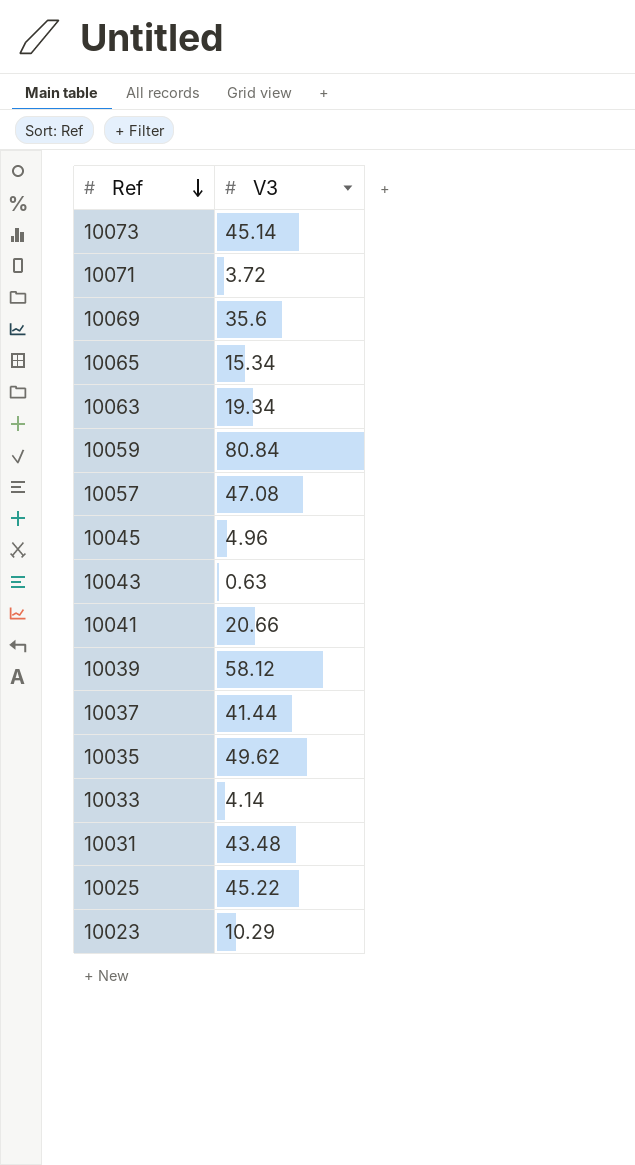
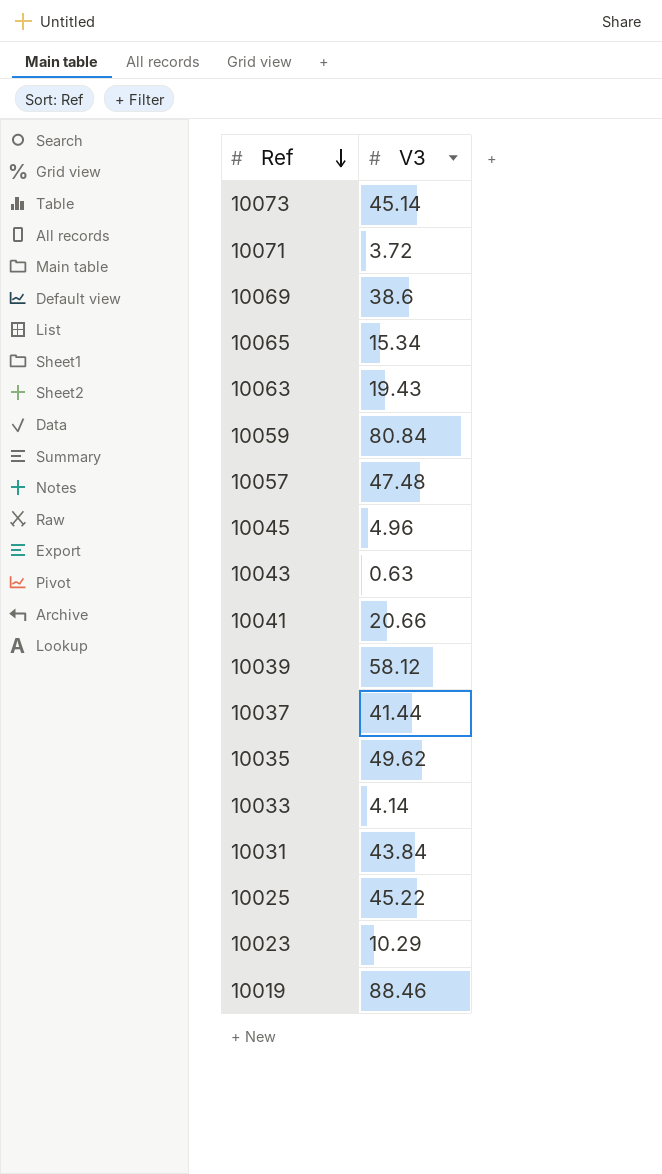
10069 | V3: 35.6 -> 38.6
10063 | V3: 19.34 -> 19.43
10057 | V3: 47.08 -> 47.48
10031 | V3: 43.48 -> 43.84
row 10019: none -> 88.46

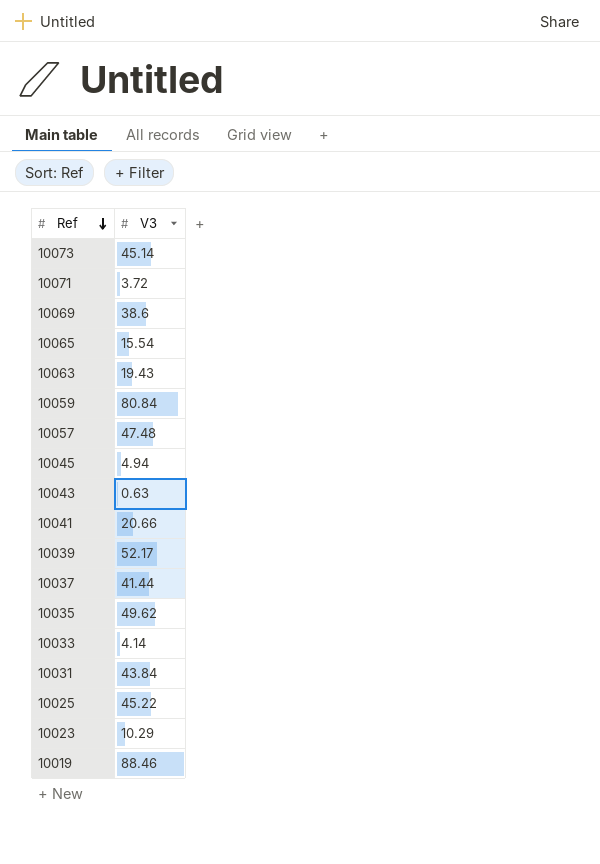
10065 | V3: 15.34 -> 15.54
10045 | V3: 4.96 -> 4.94
10039 | V3: 58.12 -> 52.17

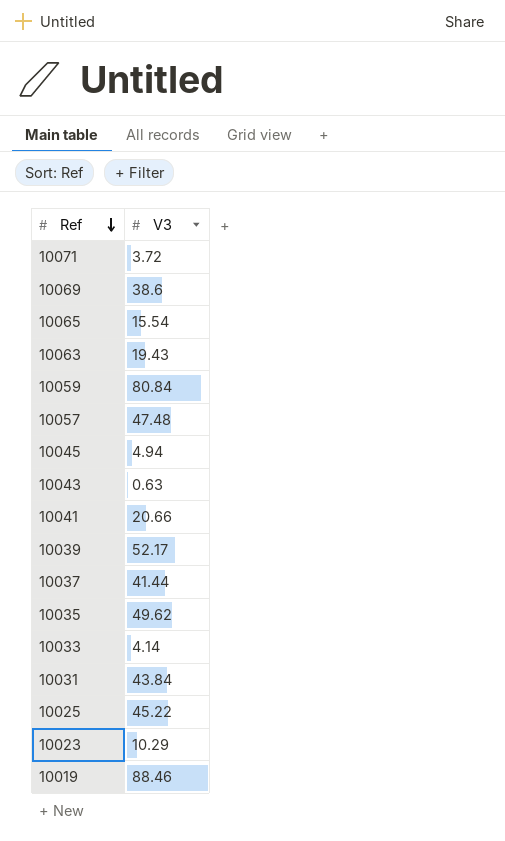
row 10073: 45.14 -> none

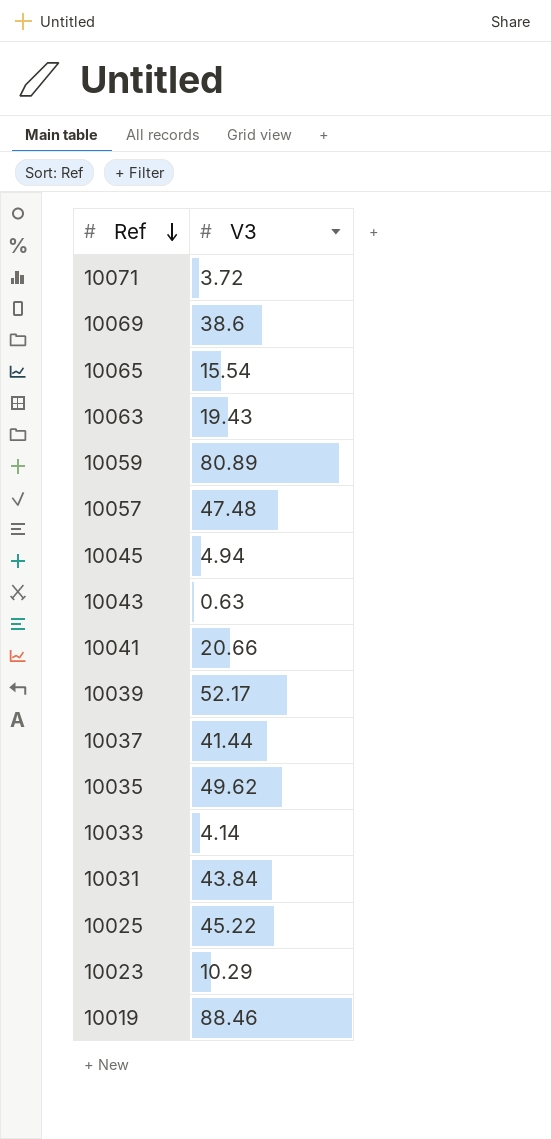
10059 | V3: 80.84 -> 80.89

